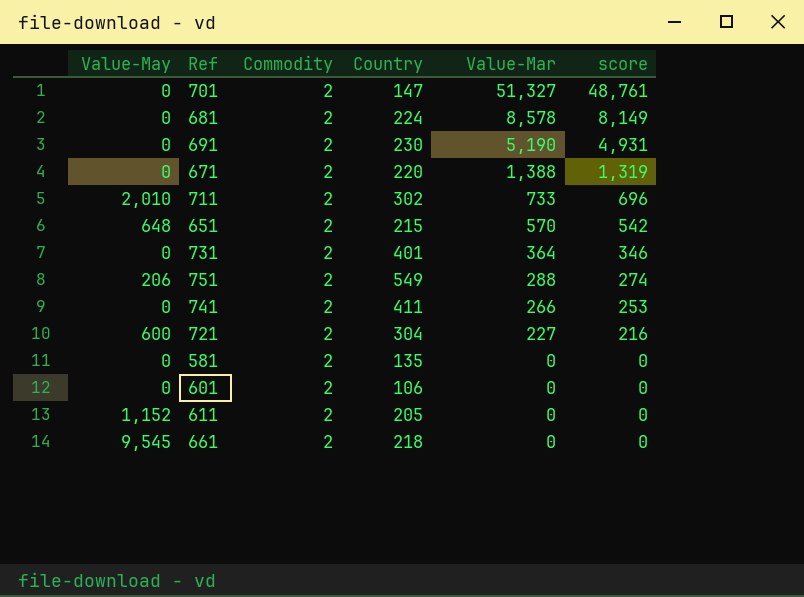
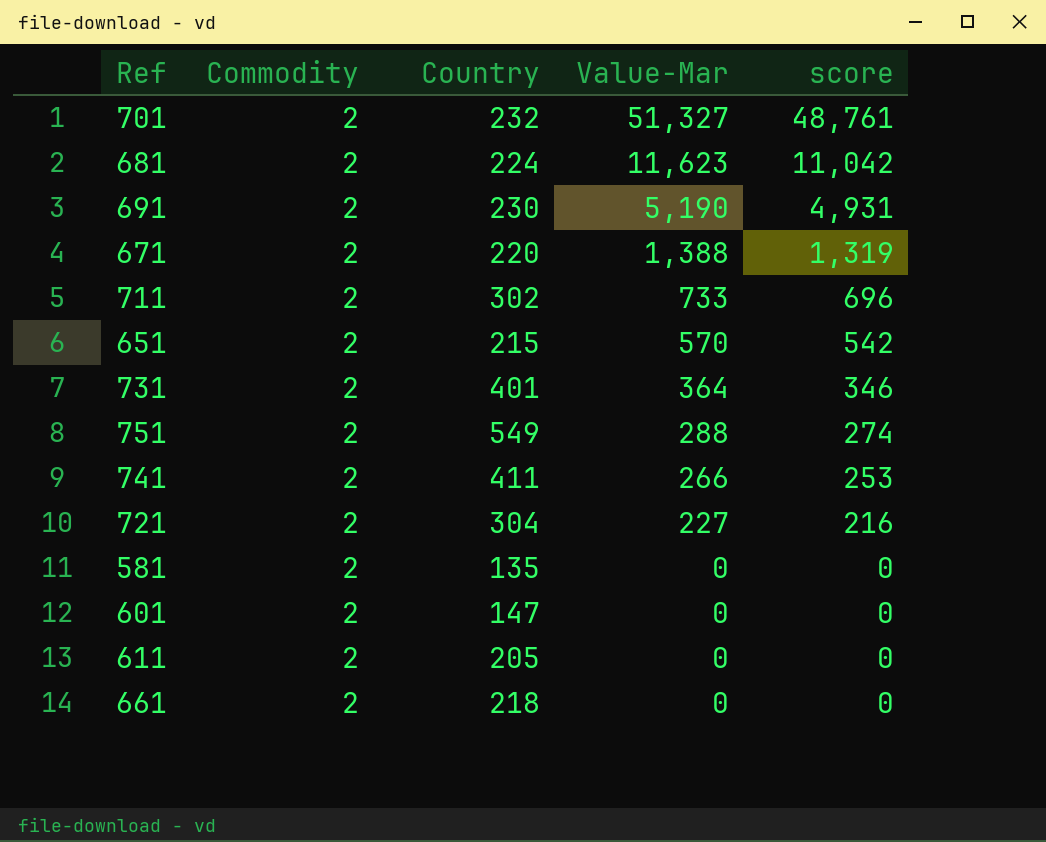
column Value-May | position: 1 -> none
701 | Country: 147 -> 232
681 | Value-Mar: 8,578 -> 11,623
681 | score: 8,149 -> 11,042
601 | Country: 106 -> 147

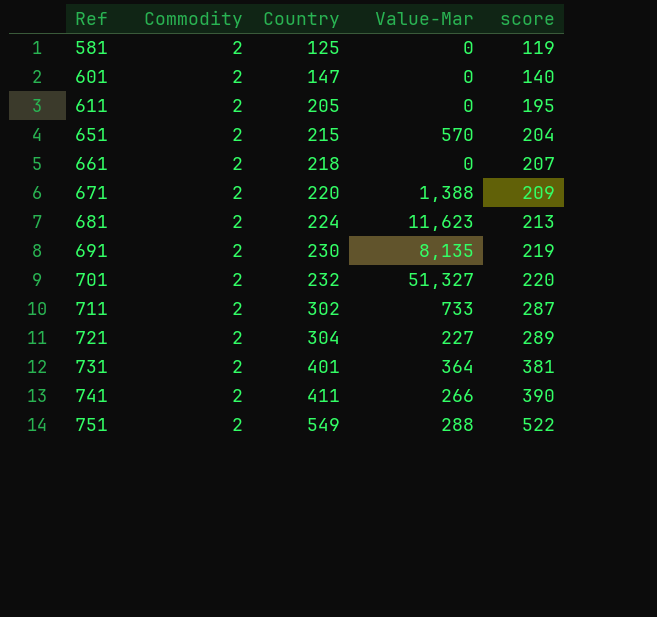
row order: Value-Mar descending -> Ref ascending
column score | formula: [Value-Mar] * 0.95 -> [Country] * 0.95
581 | Country: 135 -> 125
691 | Value-Mar: 5,190 -> 8,135

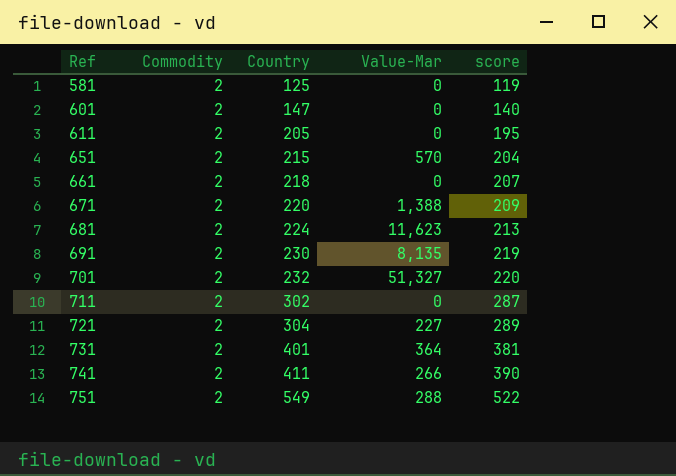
711 | Value-Mar: 733 -> 0

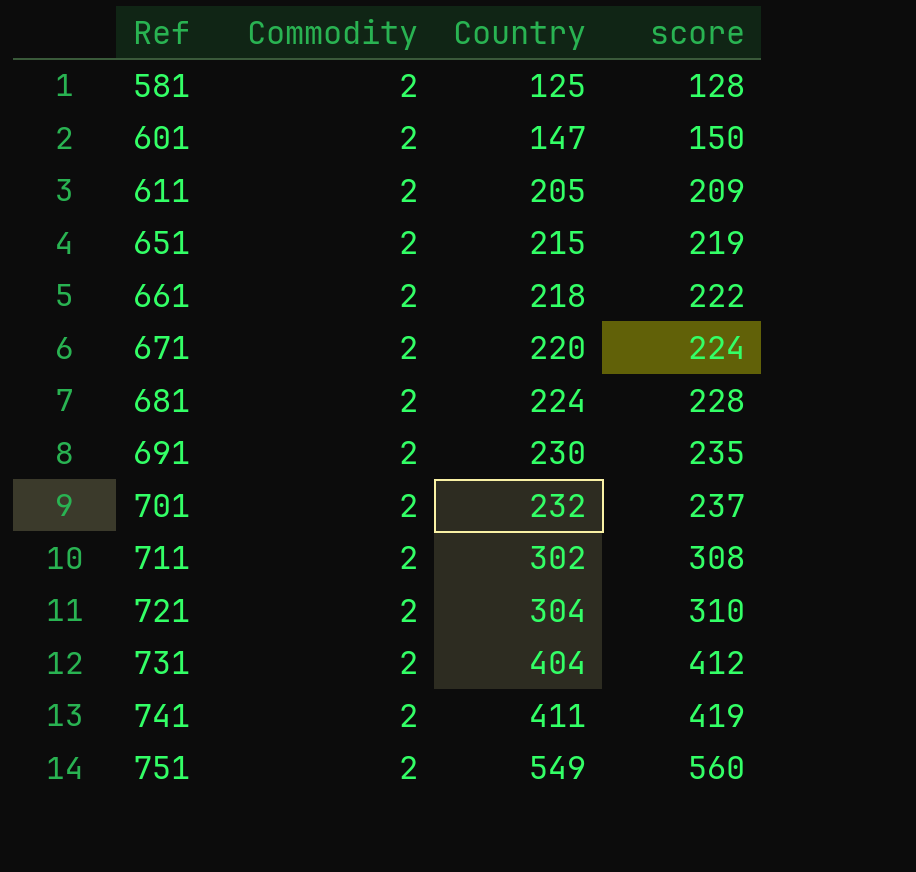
column Value-Mar | position: 4 -> none
column score | formula: [Country] * 0.95 -> [Country] * 1.02
731 | Country: 401 -> 404

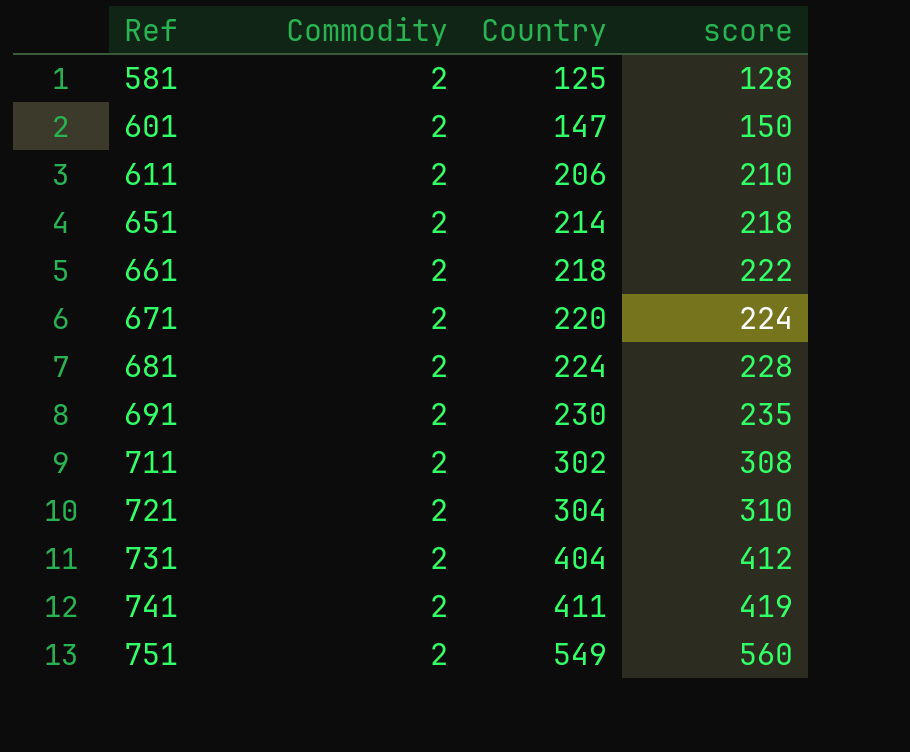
row 701: 2 | 232 | 237 -> none
611 | Country: 205 -> 206
611 | score: 209 -> 210
651 | Country: 215 -> 214
651 | score: 219 -> 218

